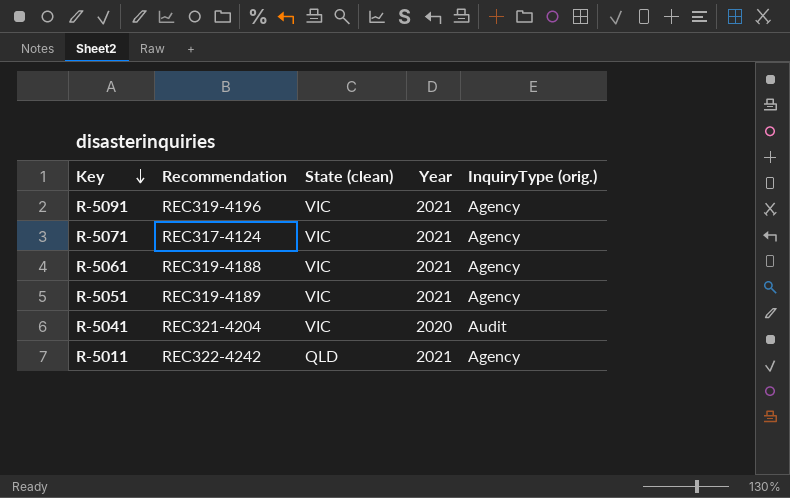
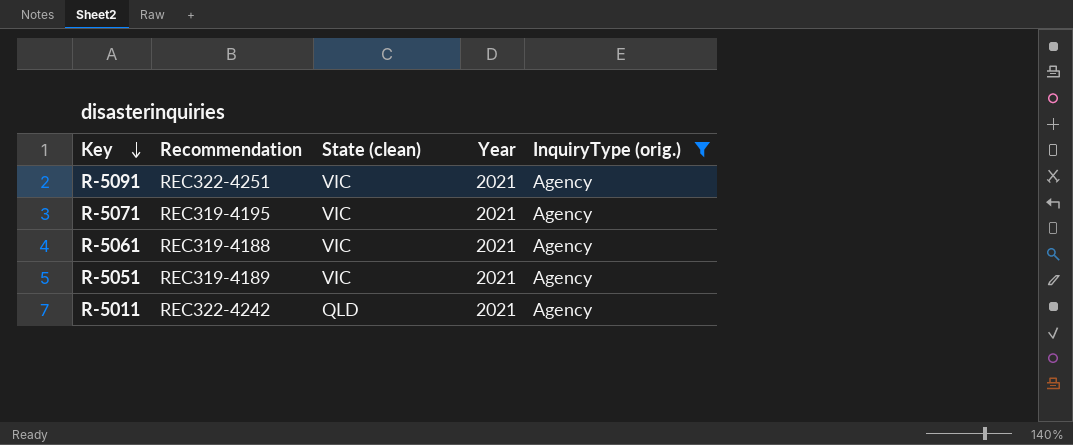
filter: none -> InquiryType (orig.) = Agency
R-5091 | Recommendation: REC319-4196 -> REC322-4251
R-5071 | Recommendation: REC317-4124 -> REC319-4195

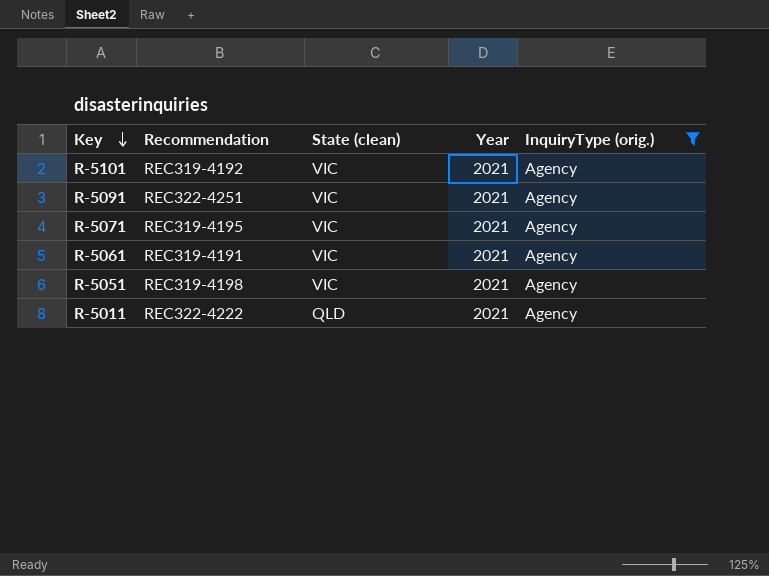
row R-5101: none -> REC319-4192 | VIC | 2021 | Agency
R-5061 | Recommendation: REC319-4188 -> REC319-4191
R-5051 | Recommendation: REC319-4189 -> REC319-4198
R-5011 | Recommendation: REC322-4242 -> REC322-4222

